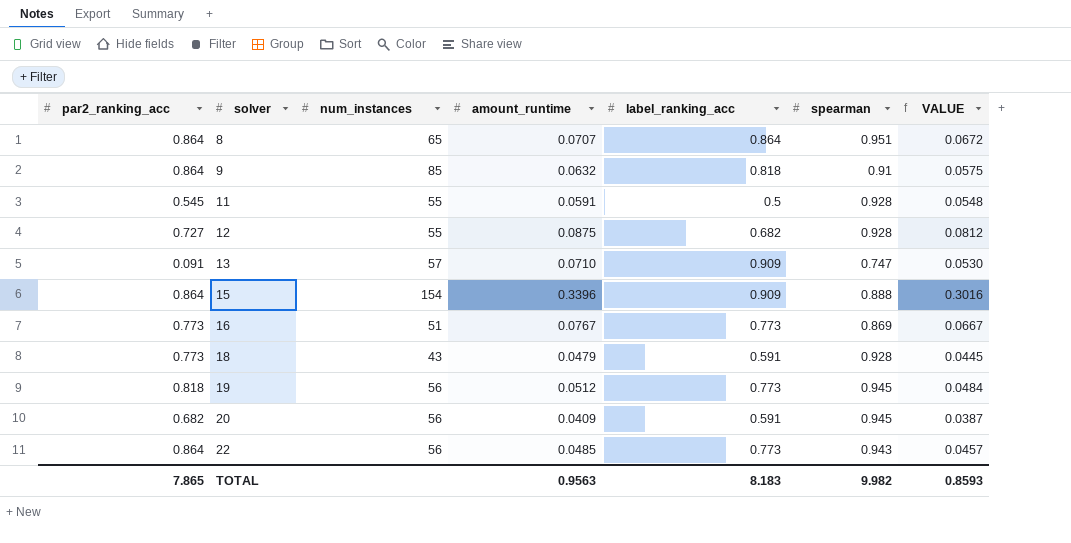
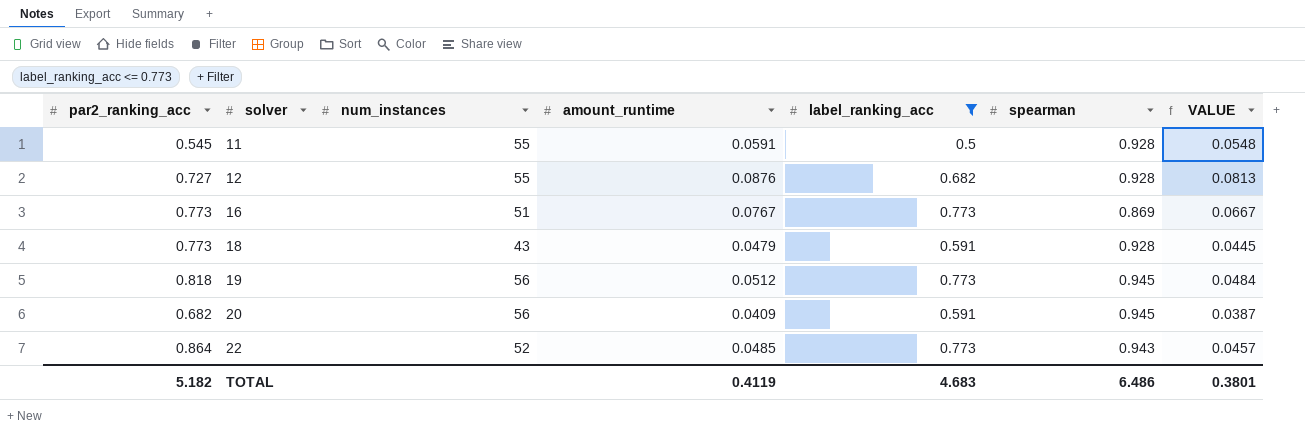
filter: none -> label_ranking_acc <= 0.773
12 | amount_runtime: 0.0875 -> 0.0876
12 | VALUE: 0.0812 -> 0.0813
22 | num_instances: 56 -> 52
TOTAL | par2_ranking_acc: 7.865 -> 5.182
TOTAL | amount_runtime: 0.9563 -> 0.4119
TOTAL | label_ranking_acc: 8.183 -> 4.683
TOTAL | spearman: 9.982 -> 6.486
TOTAL | VALUE: 0.8593 -> 0.3801

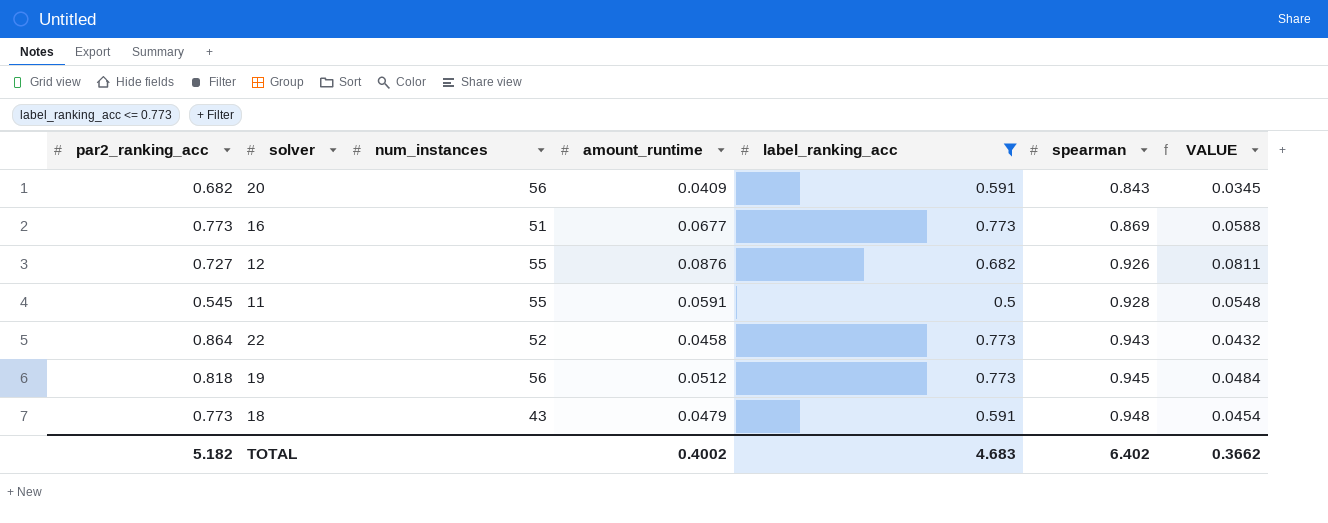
row order: solver ascending -> spearman ascending
20 | spearman: 0.945 -> 0.843
20 | VALUE: 0.0387 -> 0.0345
16 | amount_runtime: 0.0767 -> 0.0677
16 | VALUE: 0.0667 -> 0.0588
12 | spearman: 0.928 -> 0.926
12 | VALUE: 0.0813 -> 0.0811
22 | amount_runtime: 0.0485 -> 0.0458
22 | VALUE: 0.0457 -> 0.0432
18 | spearman: 0.928 -> 0.948
18 | VALUE: 0.0445 -> 0.0454
TOTAL | amount_runtime: 0.4119 -> 0.4002
TOTAL | spearman: 6.486 -> 6.402
TOTAL | VALUE: 0.3801 -> 0.3662

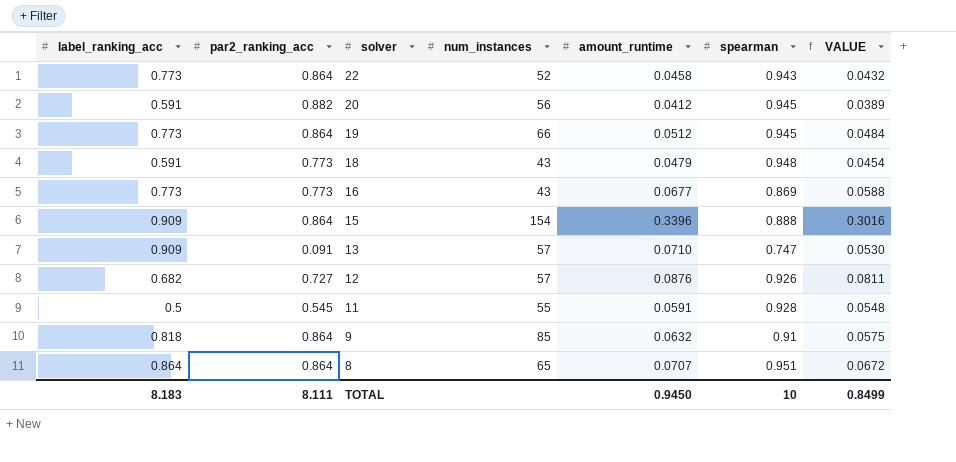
filter: label_ranking_acc <= 0.773 -> none
row order: spearman ascending -> solver descending
column label_ranking_acc | position: 5 -> 1
20 | par2_ranking_acc: 0.682 -> 0.882
20 | amount_runtime: 0.0409 -> 0.0412
20 | spearman: 0.843 -> 0.945
20 | VALUE: 0.0345 -> 0.0389
19 | par2_ranking_acc: 0.818 -> 0.864
19 | num_instances: 56 -> 66
16 | num_instances: 51 -> 43
12 | num_instances: 55 -> 57
TOTAL | label_ranking_acc: 4.683 -> 8.183
TOTAL | par2_ranking_acc: 5.182 -> 8.111
TOTAL | amount_runtime: 0.4002 -> 0.9450
TOTAL | spearman: 6.402 -> 10
TOTAL | VALUE: 0.3662 -> 0.8499

